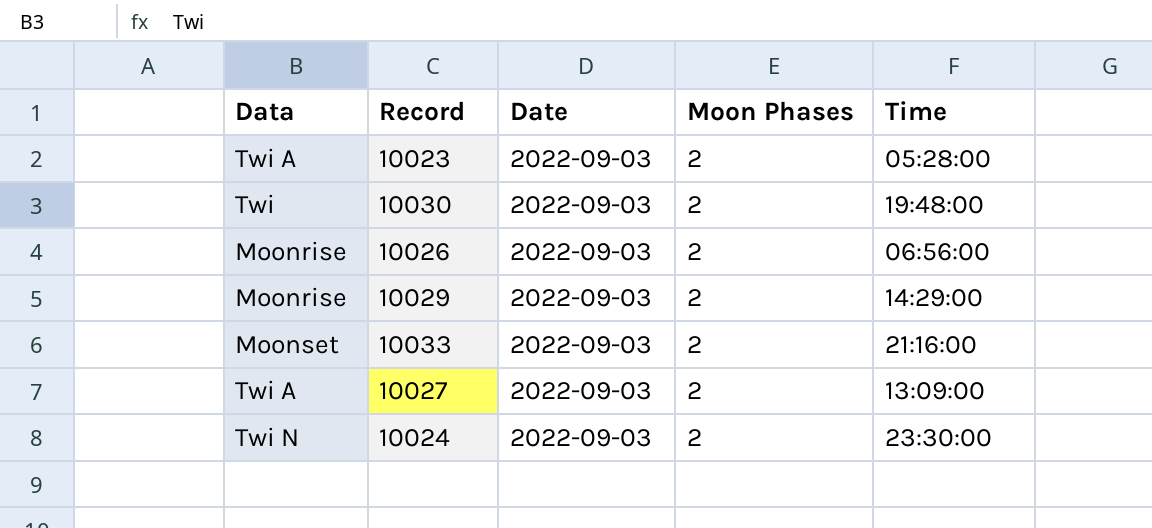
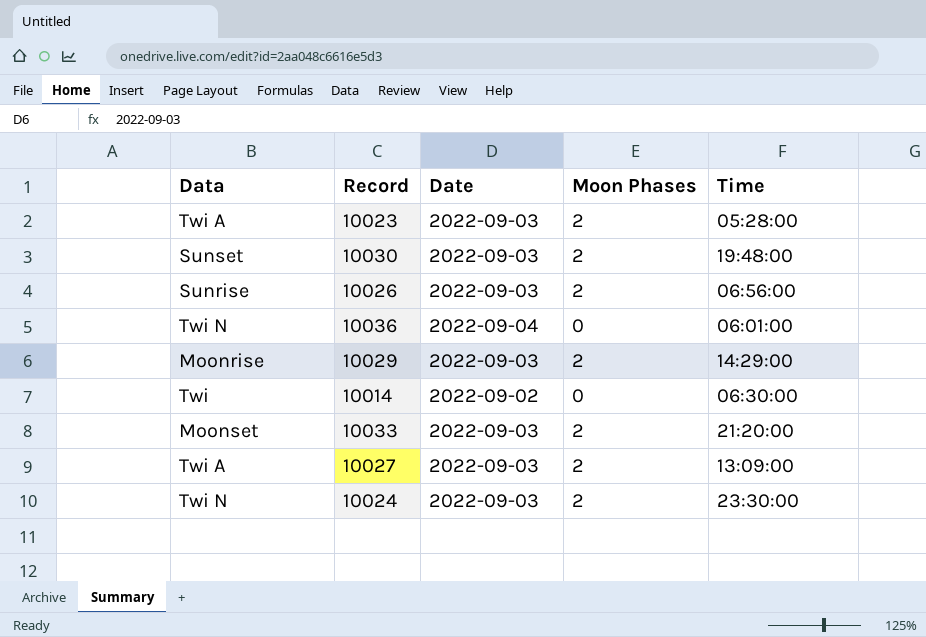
10030 | Data: Twi -> Sunset
10026 | Data: Moonrise -> Sunrise
row 10036: none -> Twi N | 2022-09-04 | 0 | 06:01:00
row 10014: none -> Twi | 2022-09-02 | 0 | 06:30:00
10033 | Time: 21:16:00 -> 21:20:00

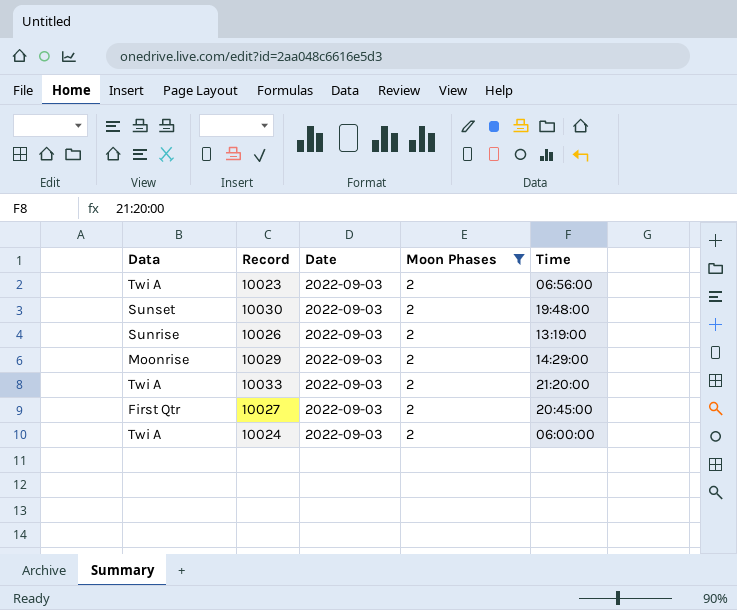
filter: none -> Moon Phases = 2
10023 | Time: 05:28:00 -> 06:56:00
10026 | Time: 06:56:00 -> 13:19:00
10033 | Data: Moonset -> Twi A
10027 | Data: Twi A -> First Qtr
10027 | Time: 13:09:00 -> 20:45:00
10024 | Data: Twi N -> Twi A
10024 | Time: 23:30:00 -> 06:00:00

